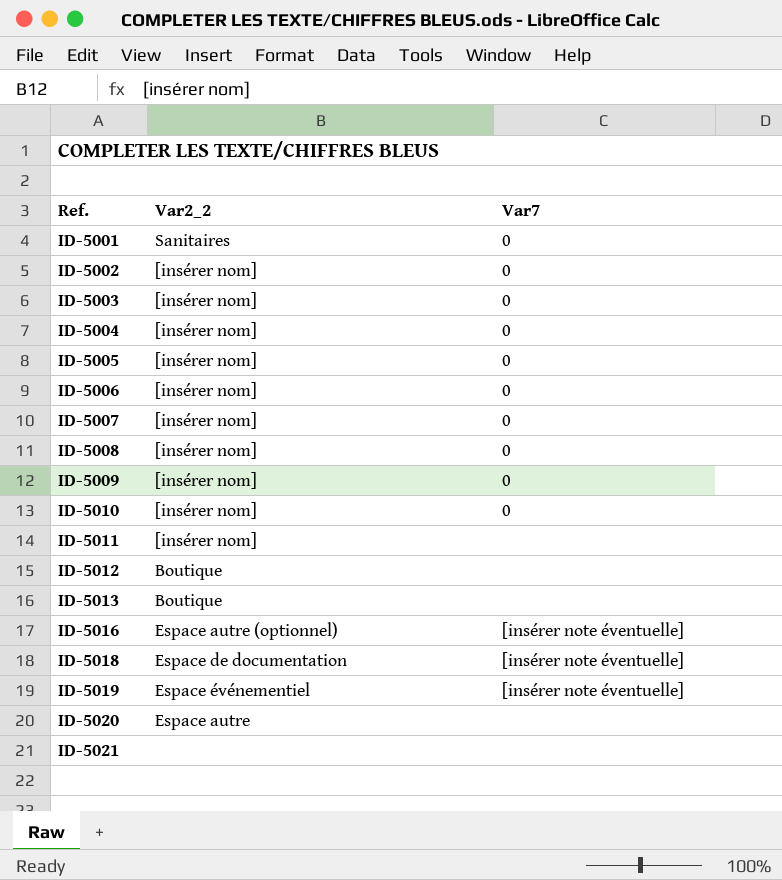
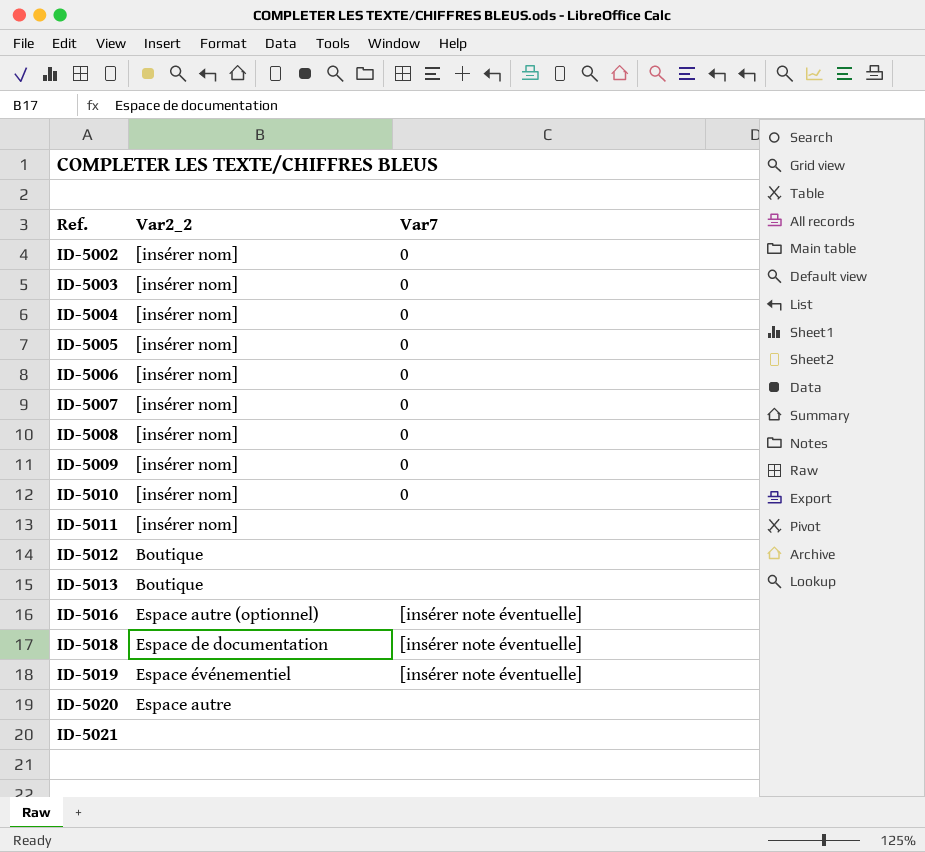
row ID-5001: Sanitaires | 0 -> none

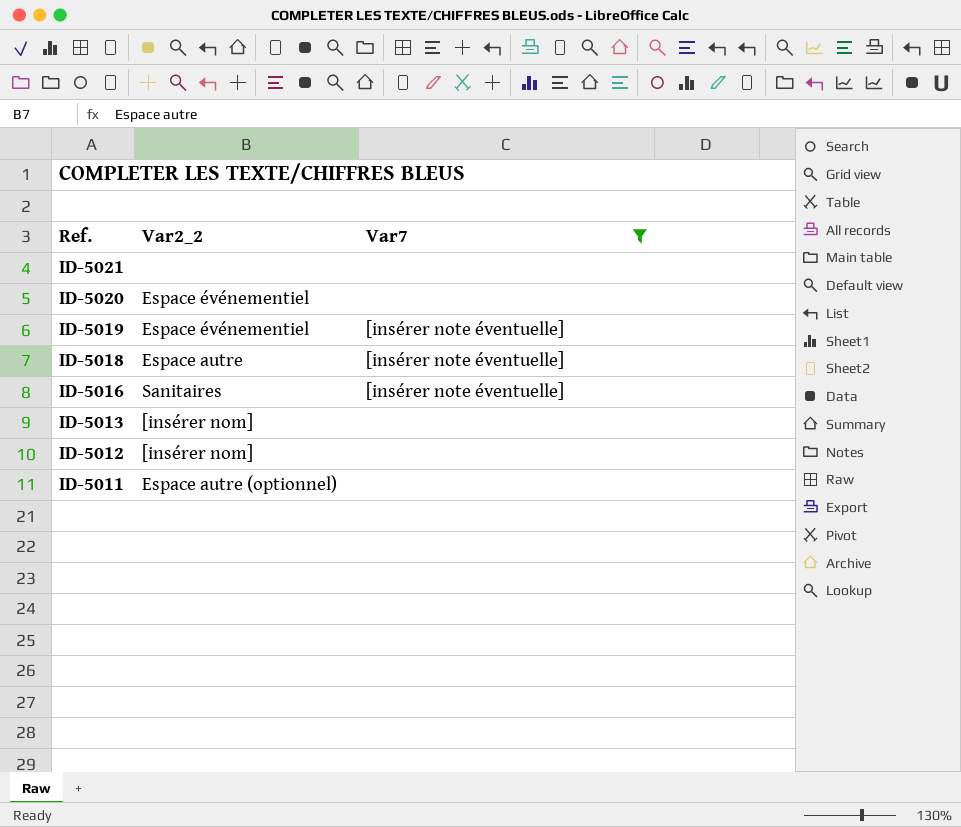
filter: none -> Var7 != 0
row order: Ref. ascending -> Ref. descending
ID-5020 | Var2_2: Espace autre -> Espace événementiel
ID-5018 | Var2_2: Espace de documentation -> Espace autre
ID-5016 | Var2_2: Espace autre (optionnel) -> Sanitaires
ID-5013 | Var2_2: Boutique -> [insérer nom]
ID-5012 | Var2_2: Boutique -> [insérer nom]
ID-5011 | Var2_2: [insérer nom] -> Espace autre (optionnel)

